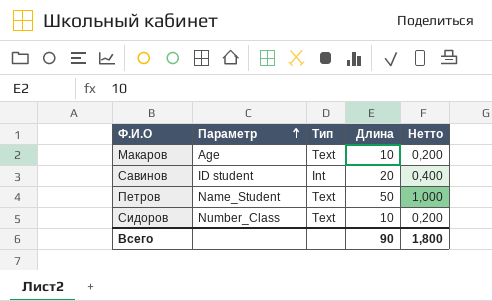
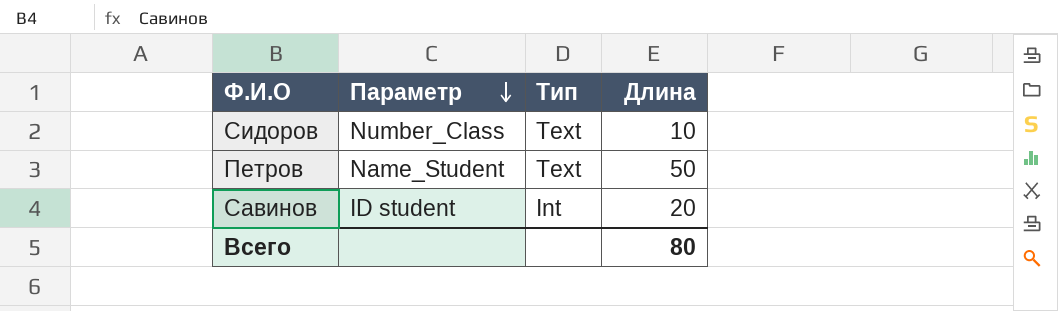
row order: Параметр ascending -> Параметр descending
column Нетто | formula: [Длина] * 0,02 -> none
row Макаров: Age | Text | 10 | 0,200 -> none
Всего | Длина: 90 -> 80

